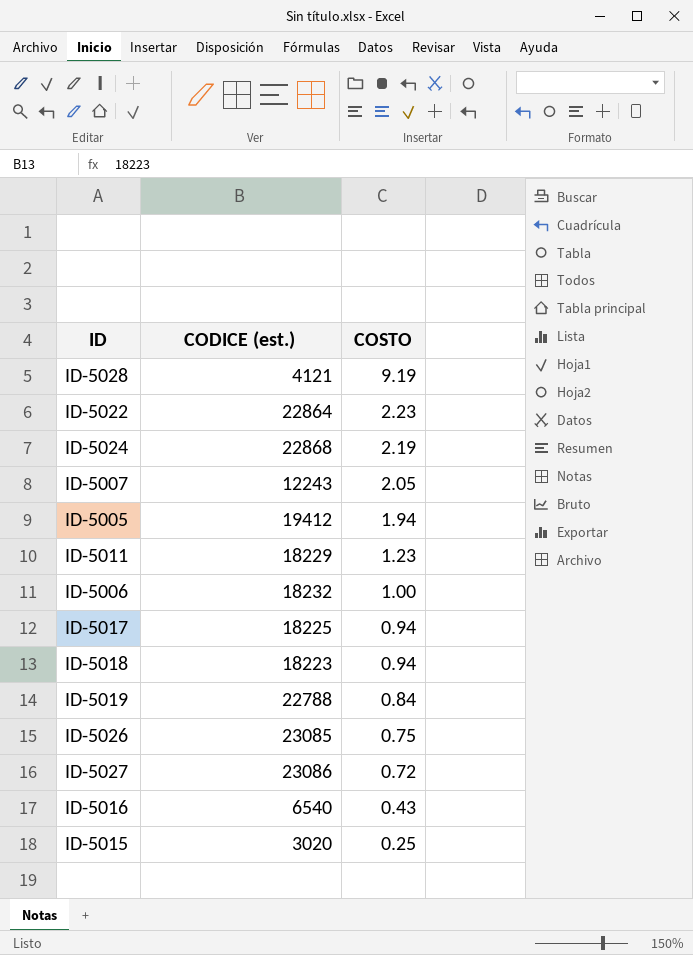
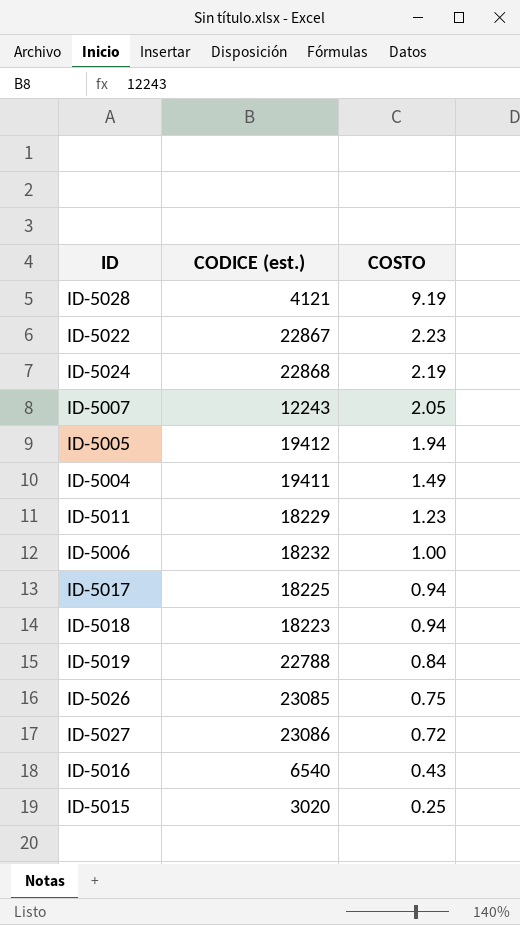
ID-5022 | CODICE (est.): 22864 -> 22867
row ID-5004: none -> 19411 | 1.49

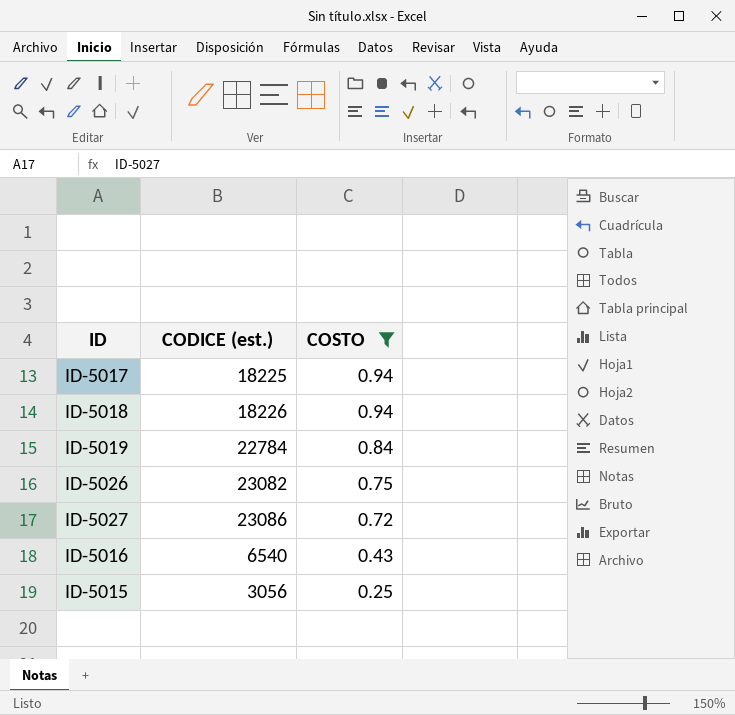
filter: none -> COSTO <= 0.94
ID-5018 | CODICE (est.): 18223 -> 18226
ID-5019 | CODICE (est.): 22788 -> 22784
ID-5026 | CODICE (est.): 23085 -> 23082
ID-5015 | CODICE (est.): 3020 -> 3056

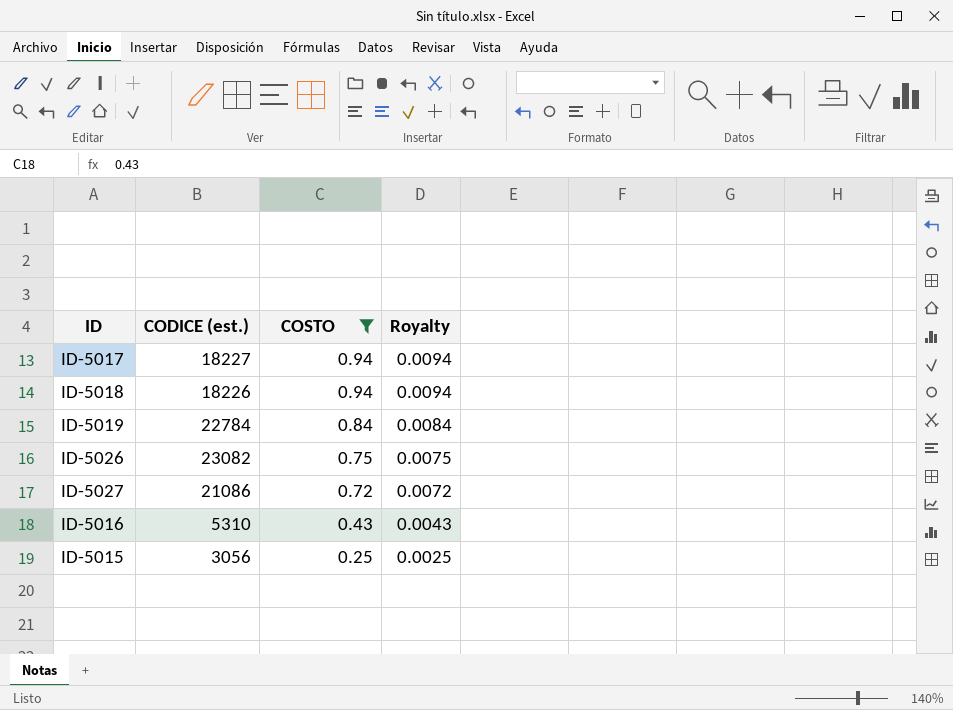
column Royalty | formula: none -> [COSTO] * 0.01
ID-5017 | CODICE (est.): 18225 -> 18227
ID-5027 | CODICE (est.): 23086 -> 21086
ID-5016 | CODICE (est.): 6540 -> 5310

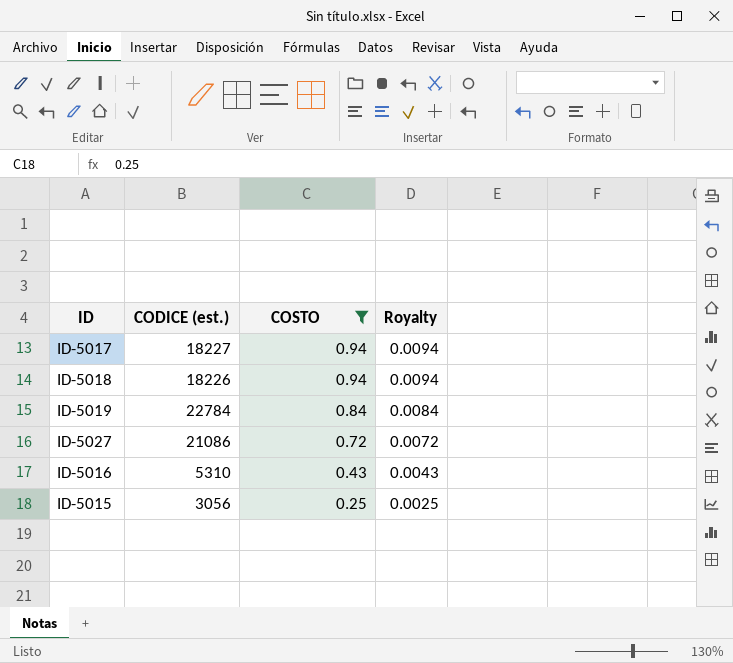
row ID-5026: 23082 | 0.75 | 0.0075 -> none

